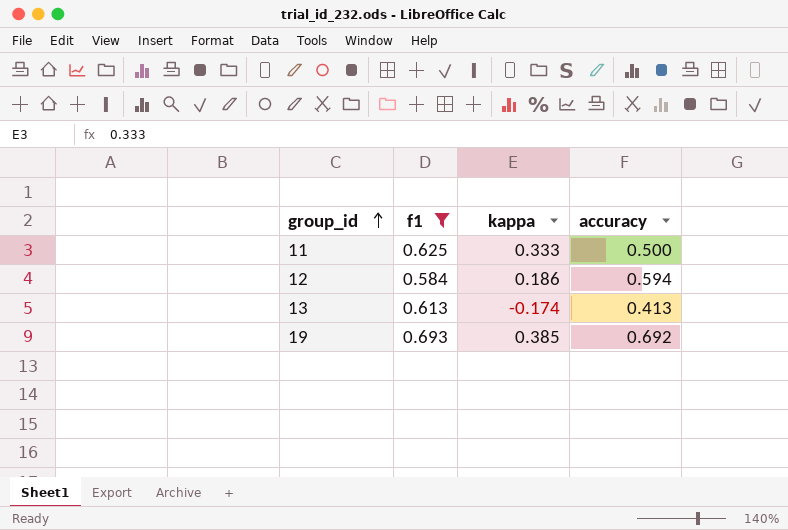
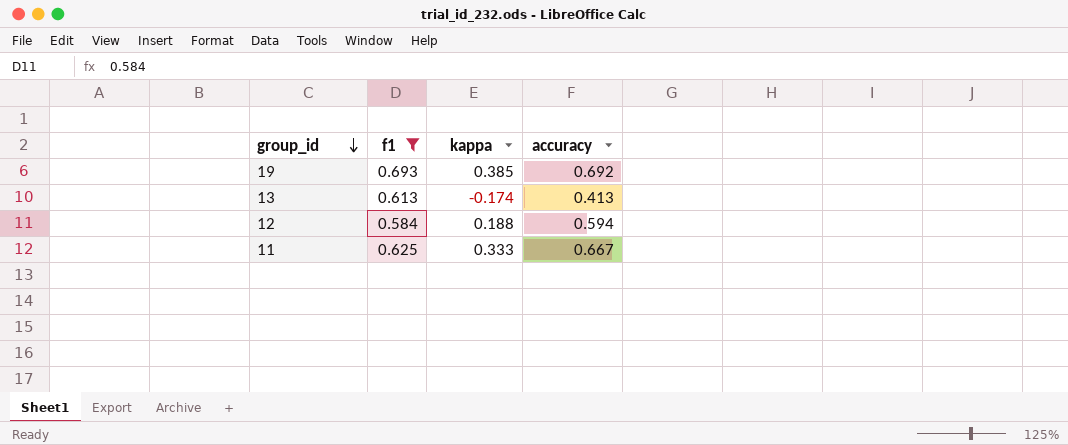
row order: group_id ascending -> group_id descending
12 | kappa: 0.186 -> 0.188
11 | accuracy: 0.500 -> 0.667

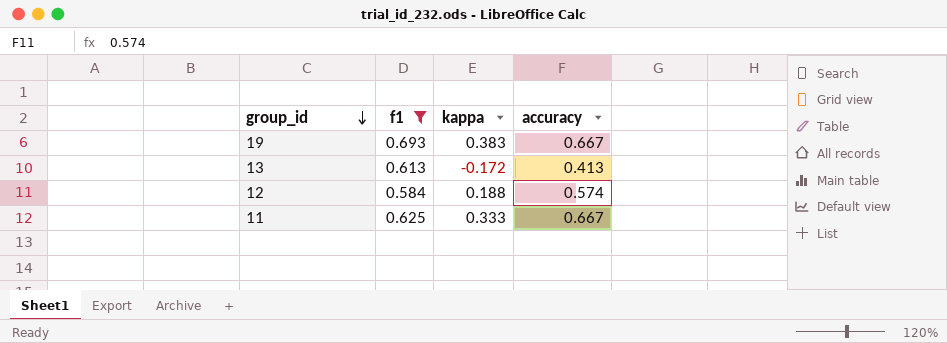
19 | kappa: 0.385 -> 0.383
19 | accuracy: 0.692 -> 0.667
13 | kappa: -0.174 -> -0.172
12 | accuracy: 0.594 -> 0.574

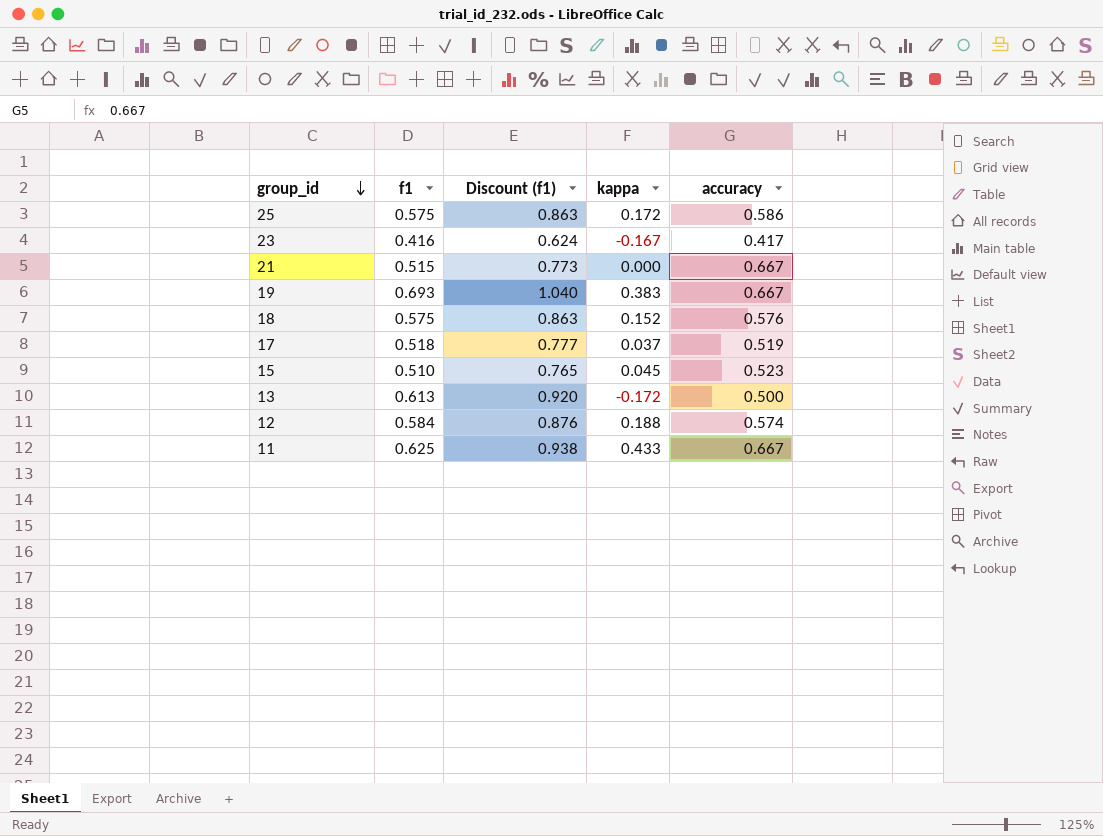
filter: f1 >= 0.584 -> none
column Discount (f1) | formula: none -> [f1] * 1.5
13 | accuracy: 0.413 -> 0.500
11 | kappa: 0.333 -> 0.433

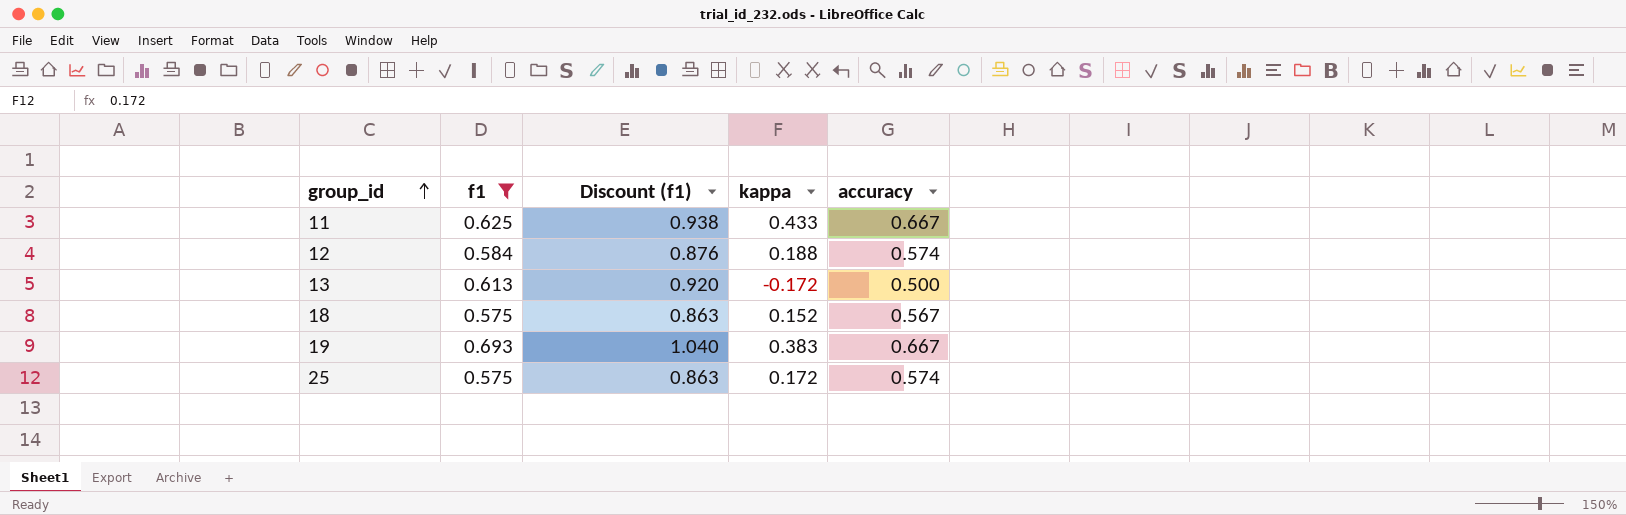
filter: none -> f1 >= 0.575
row order: group_id descending -> group_id ascending
18 | accuracy: 0.576 -> 0.567
25 | accuracy: 0.586 -> 0.574

